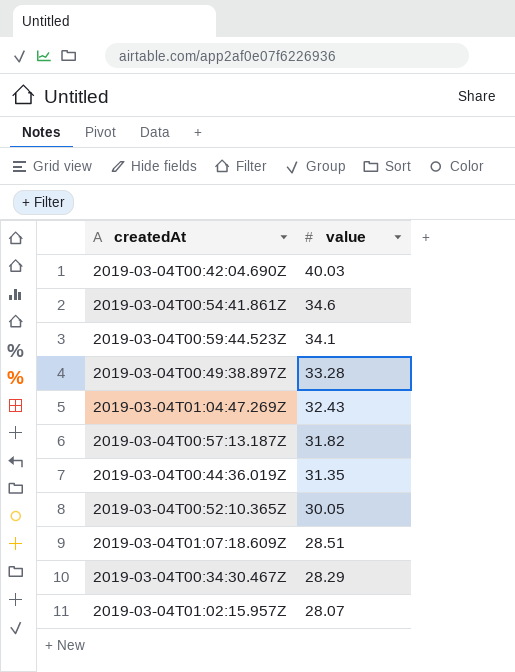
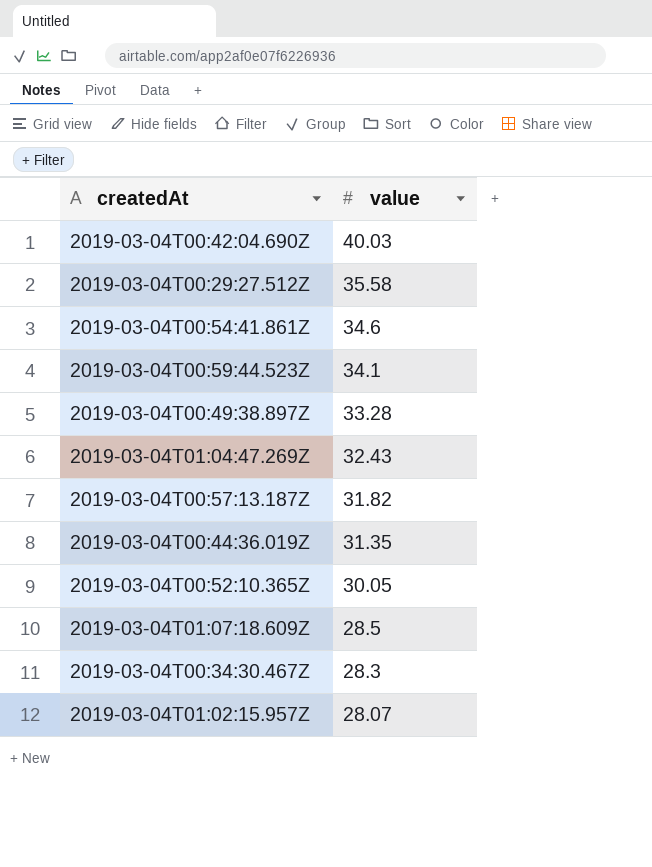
row 2019-03-04T00:29:27.512Z: none -> 35.58
2019-03-04T01:07:18.609Z | value: 28.51 -> 28.5
2019-03-04T00:34:30.467Z | value: 28.29 -> 28.3

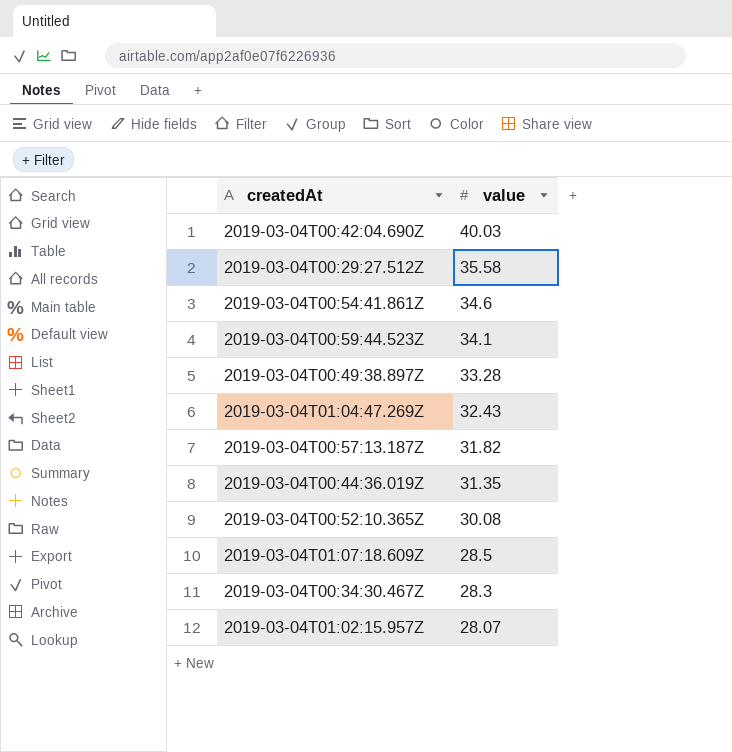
2019-03-04T00:52:10.365Z | value: 30.05 -> 30.08

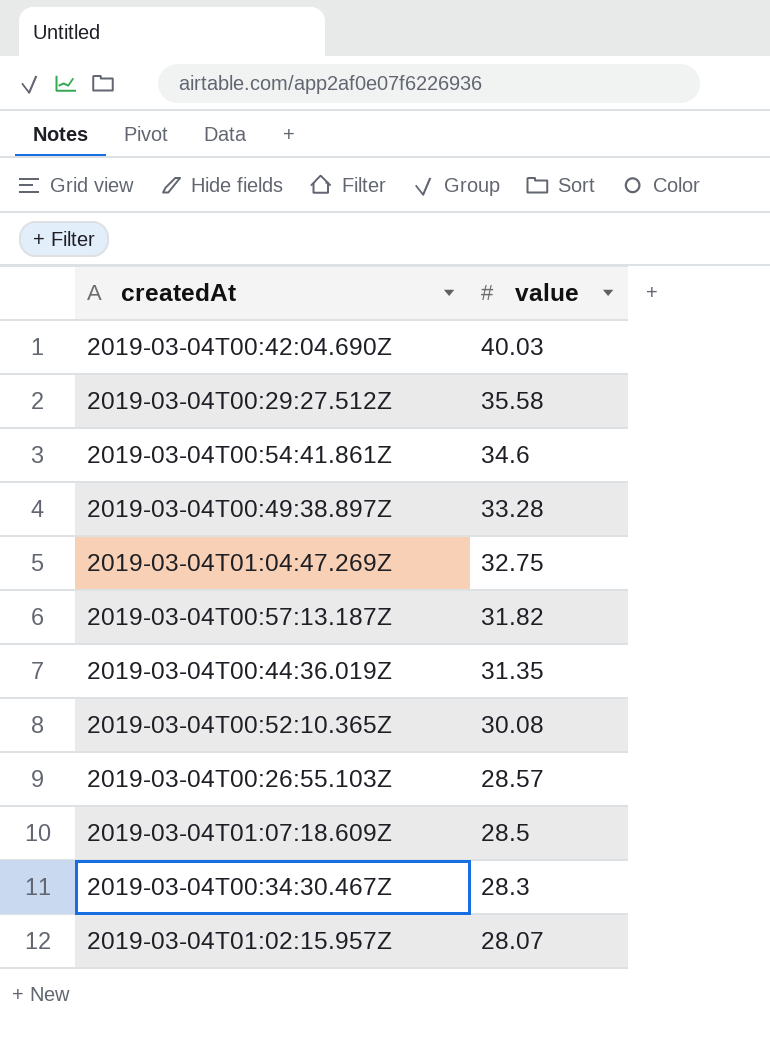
row 2019-03-04T00:59:44.523Z: 34.1 -> none
2019-03-04T01:04:47.269Z | value: 32.43 -> 32.75
row 2019-03-04T00:26:55.103Z: none -> 28.57

